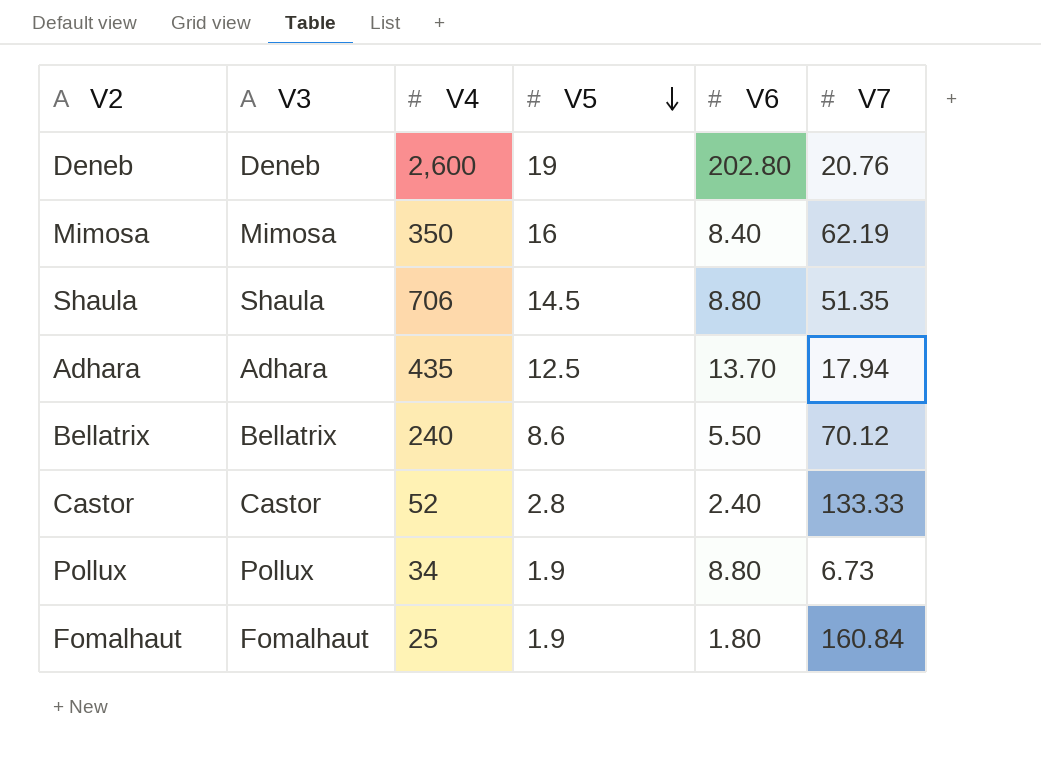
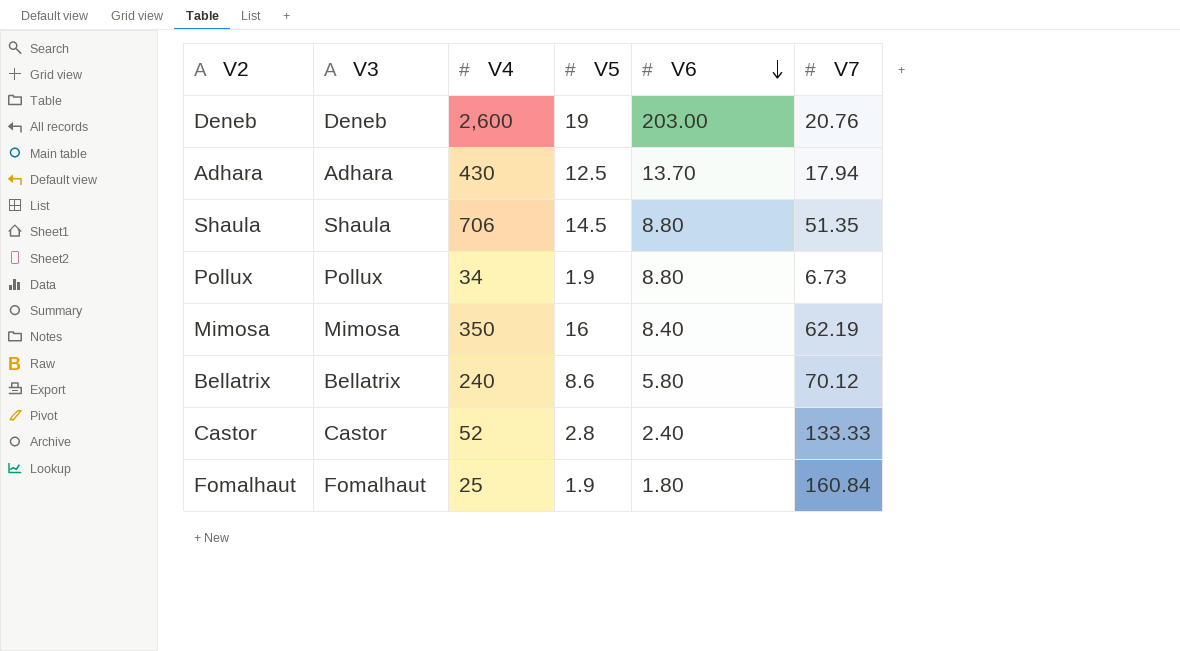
row order: V5 descending -> V6 descending
Deneb | V6: 202.80 -> 203.00
Adhara | V4: 435 -> 430
Bellatrix | V6: 5.50 -> 5.80

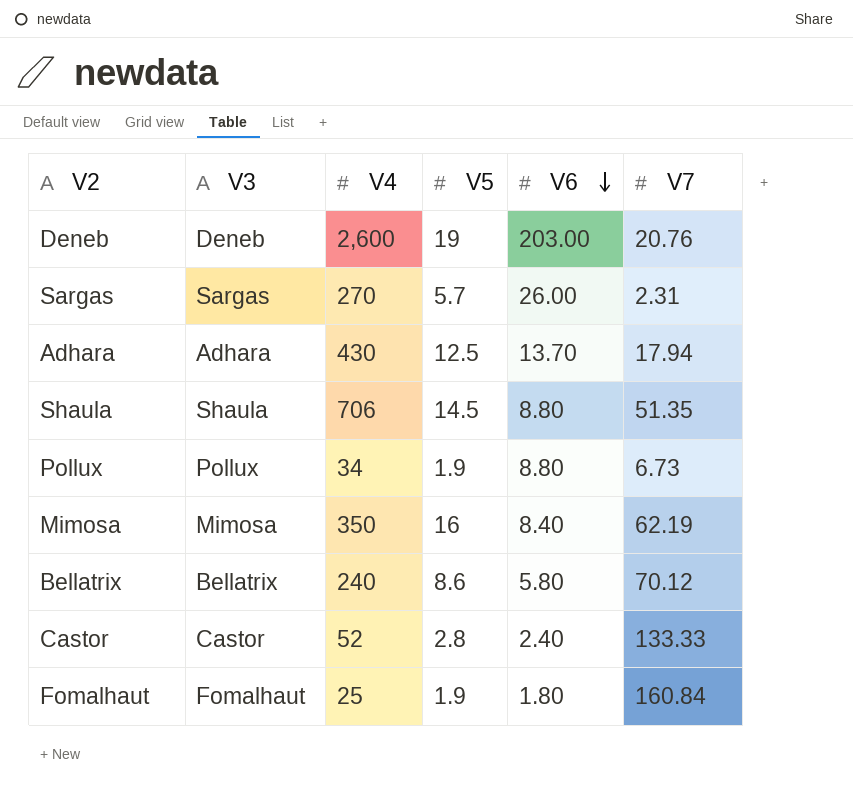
row Sargas: none -> Sargas | 270 | 5.7 | 26.00 | 2.31

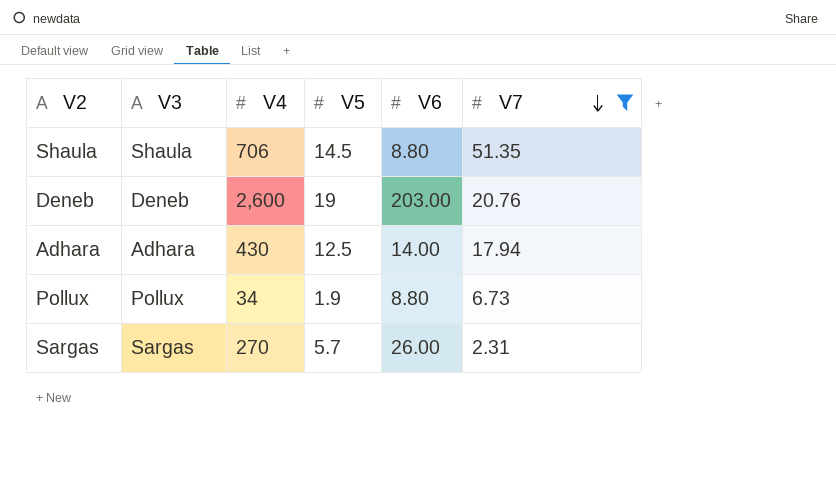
filter: none -> V7 <= 51.35
row order: V6 descending -> V7 descending
Adhara | V6: 13.70 -> 14.00

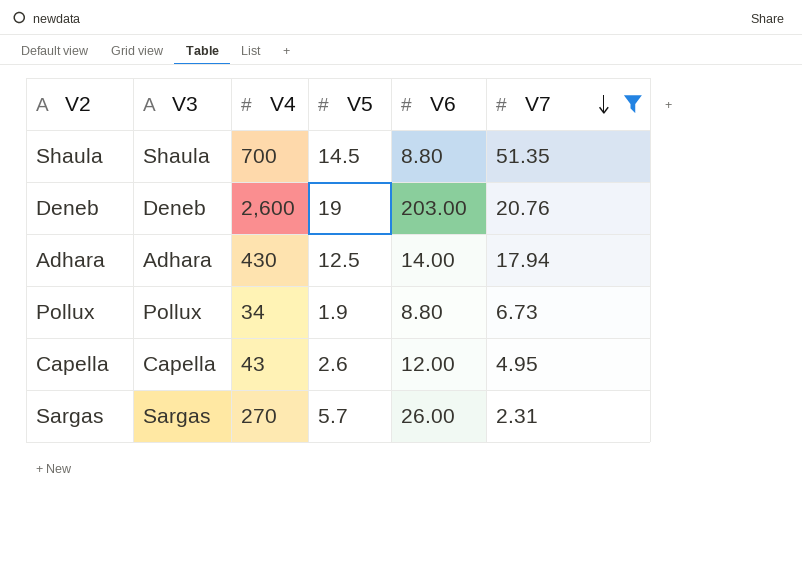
Shaula | V4: 706 -> 700
row Capella: none -> Capella | 43 | 2.6 | 12.00 | 4.95

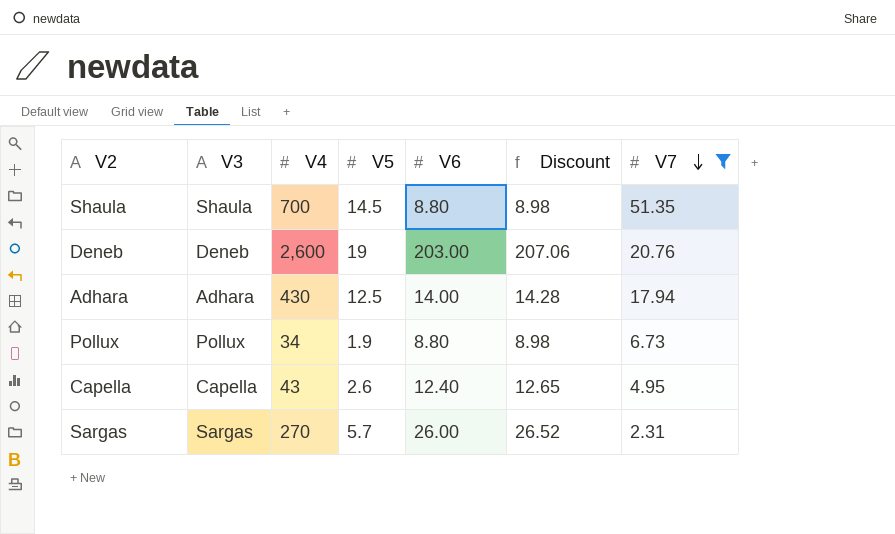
column Discount | formula: none -> [V6] * 1.02
Capella | V6: 12.00 -> 12.40

